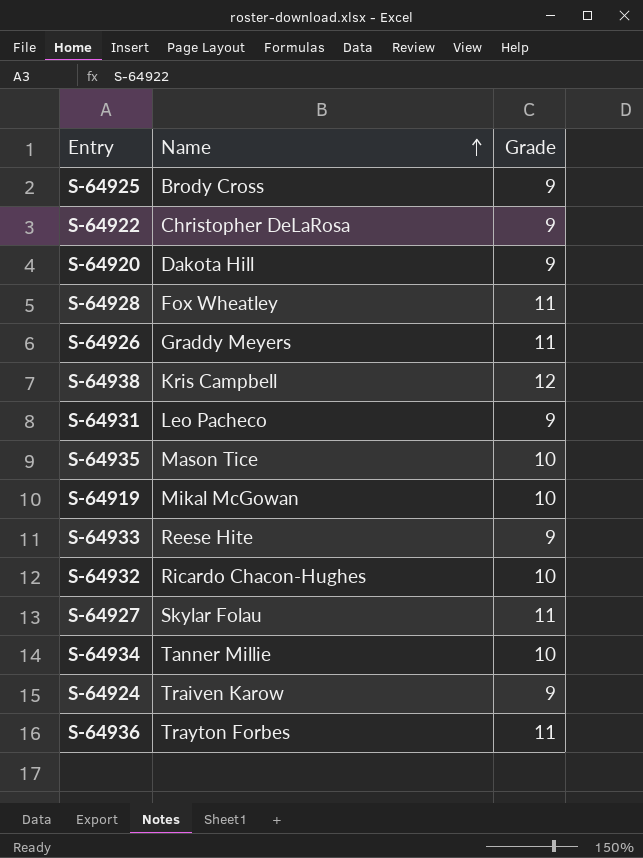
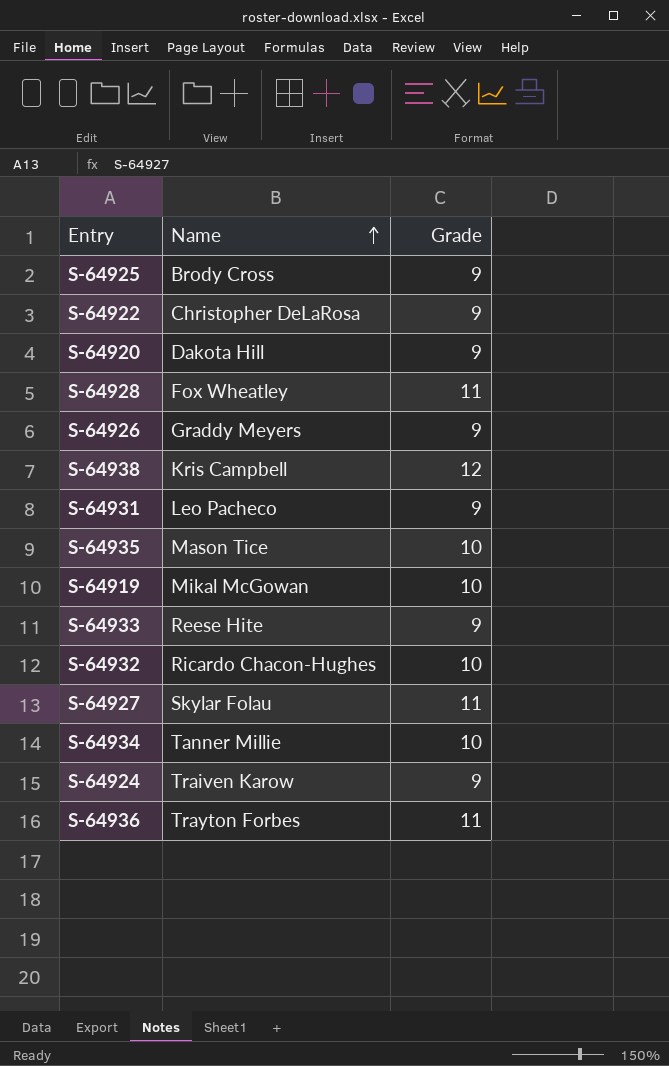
S-64926 | Grade: 11 -> 9

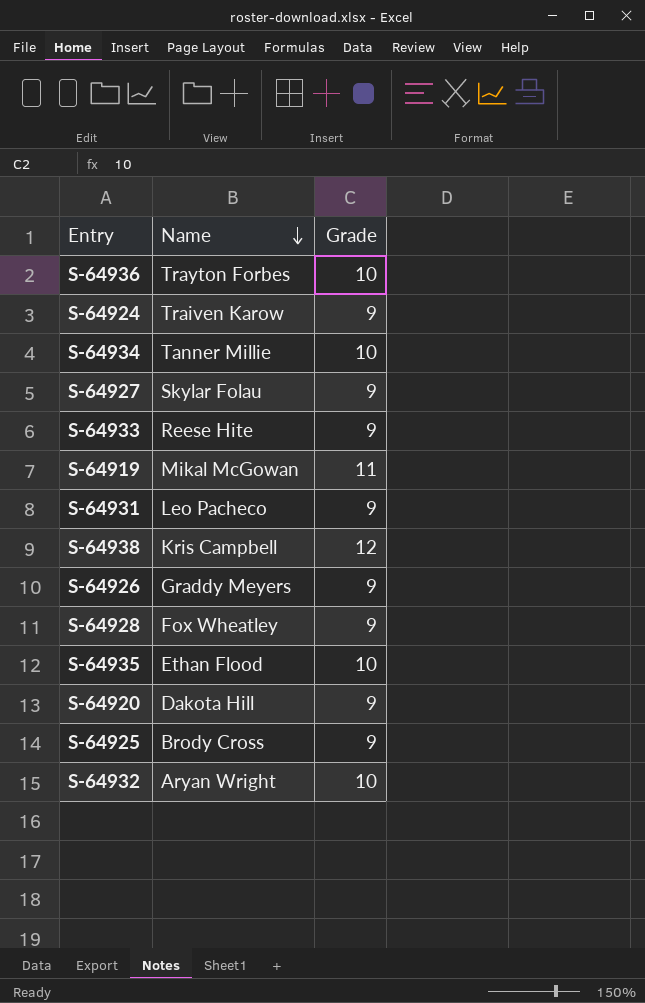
row order: Name ascending -> Name descending
row S-64922: Christopher DeLaRosa | 9 -> none
S-64936 | Grade: 11 -> 10
S-64927 | Grade: 11 -> 9
S-64919 | Grade: 10 -> 11
S-64928 | Grade: 11 -> 9
S-64935 | Name: Mason Tice -> Ethan Flood
S-64932 | Name: Ricardo Chacon-Hughes -> Aryan Wright

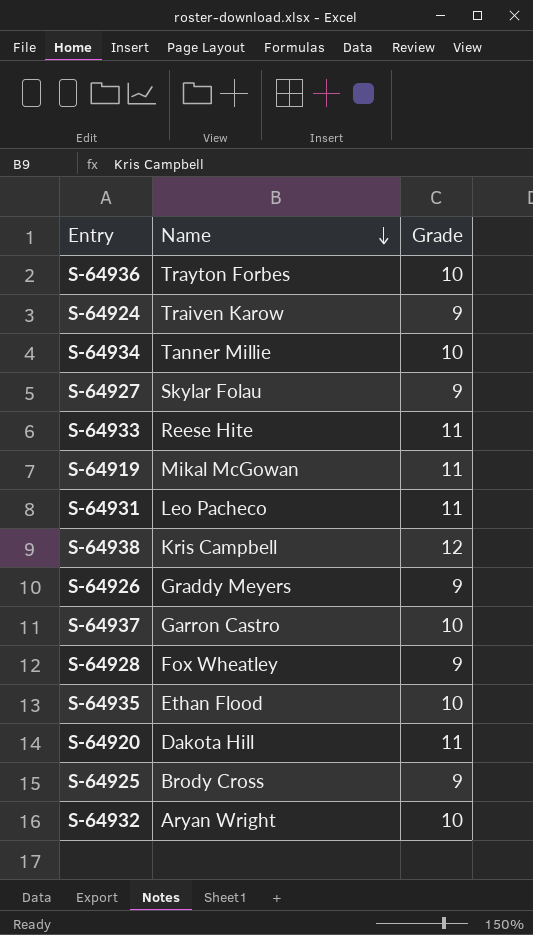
S-64933 | Grade: 9 -> 11
S-64931 | Grade: 9 -> 11
row S-64937: none -> Garron Castro | 10
S-64920 | Grade: 9 -> 11

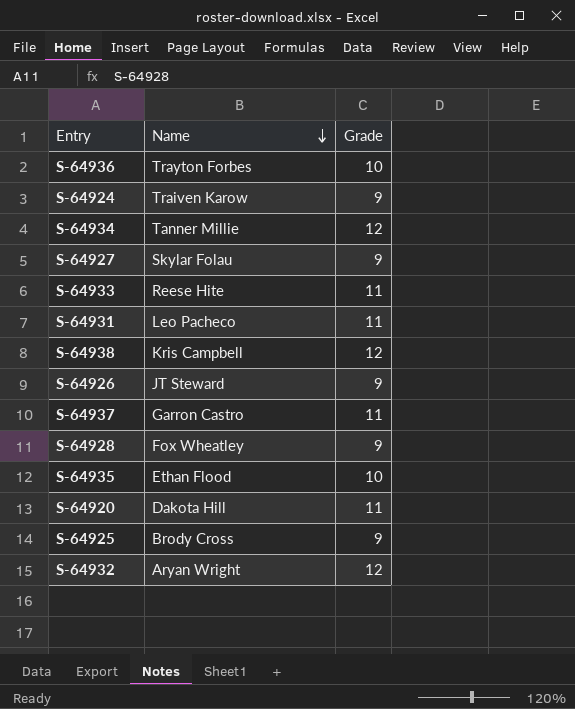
row S-64919: Mikal McGowan | 11 -> none
S-64934 | Grade: 10 -> 12
S-64926 | Name: Graddy Meyers -> JT Steward
S-64937 | Grade: 10 -> 11
S-64932 | Grade: 10 -> 12

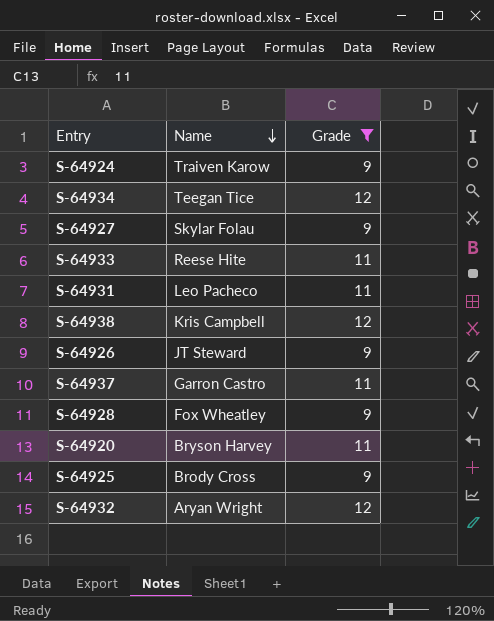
filter: none -> Grade != 10
S-64934 | Name: Tanner Millie -> Teegan Tice
S-64920 | Name: Dakota Hill -> Bryson Harvey

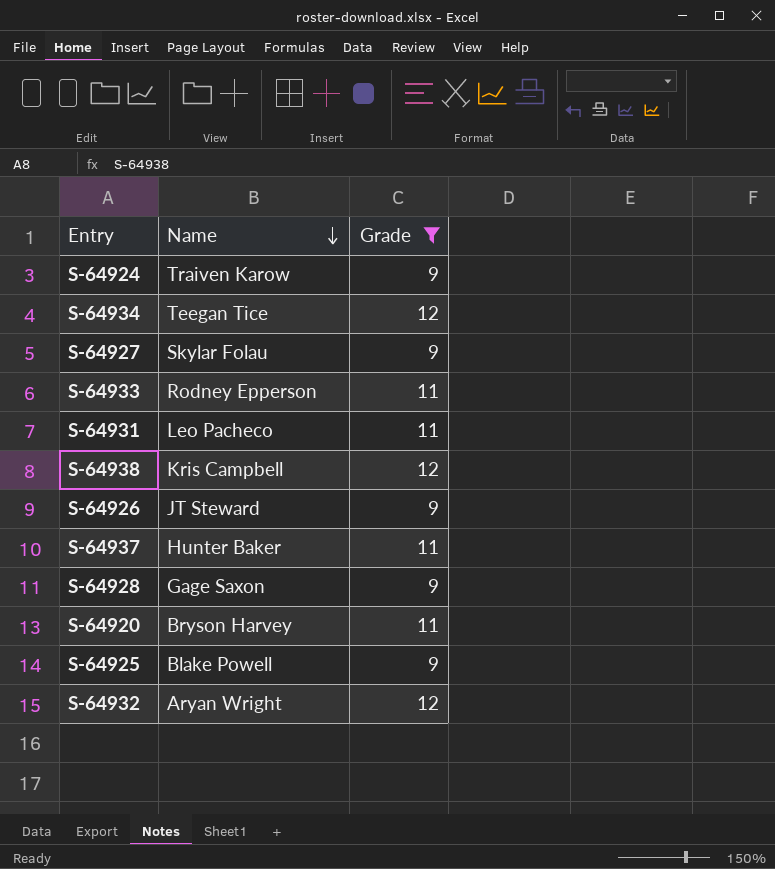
S-64933 | Name: Reese Hite -> Rodney Epperson
S-64937 | Name: Garron Castro -> Hunter Baker
S-64928 | Name: Fox Wheatley -> Gage Saxon
S-64925 | Name: Brody Cross -> Blake Powell

